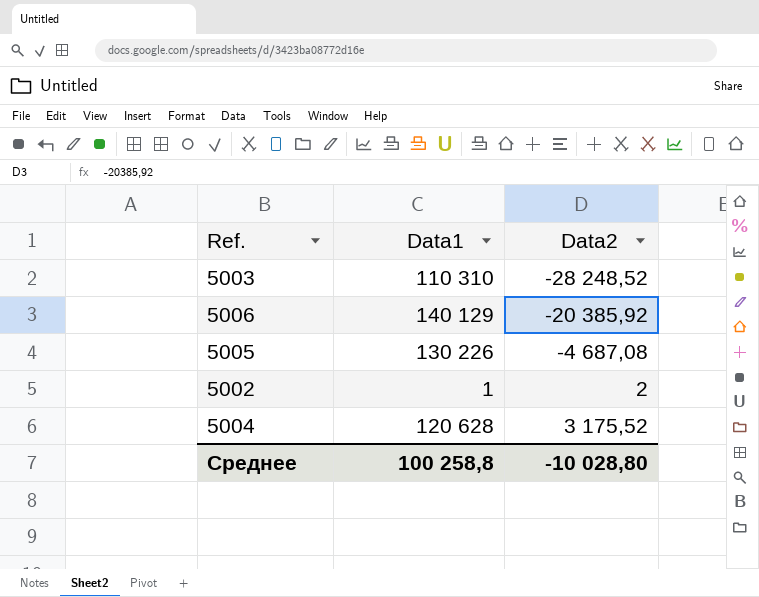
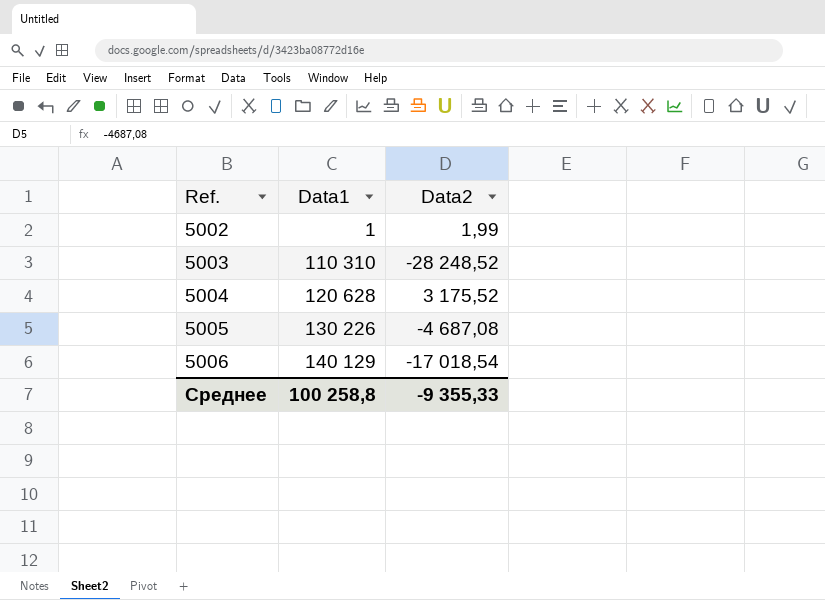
row order: Data2 ascending -> Ref. ascending
5002 | Data2: 2 -> 1,99
5006 | Data2: -20 385,92 -> -17 018,54
Среднее | Data2: -10 028,80 -> -9 355,33

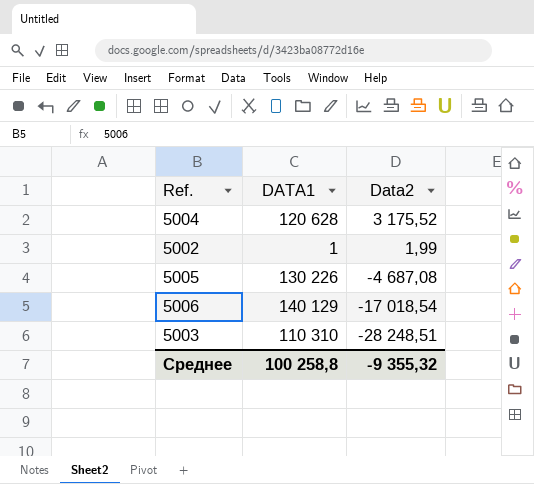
row order: Ref. ascending -> Data2 descending
column name: Data1 -> DATA1
5003 | Data2: -28 248,52 -> -28 248,51
Среднее | Data2: -9 355,33 -> -9 355,32

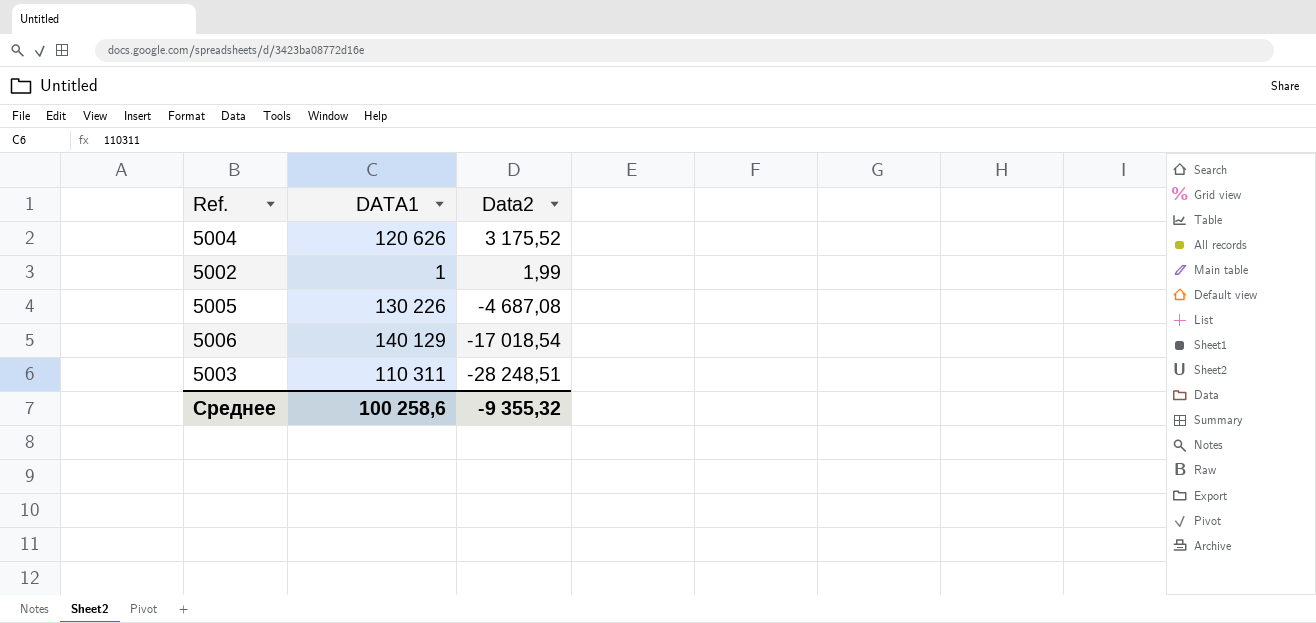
5004 | DATA1: 120 628 -> 120 626
5003 | DATA1: 110 310 -> 110 311
Среднее | DATA1: 100 258,8 -> 100 258,6

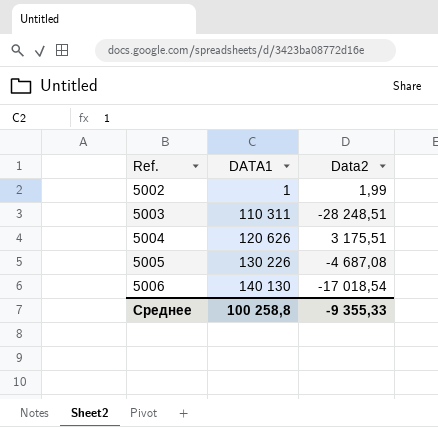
row order: Data2 descending -> Ref. ascending
5004 | Data2: 3 175,52 -> 3 175,51
5006 | DATA1: 140 129 -> 140 130
Среднее | DATA1: 100 258,6 -> 100 258,8
Среднее | Data2: -9 355,32 -> -9 355,33

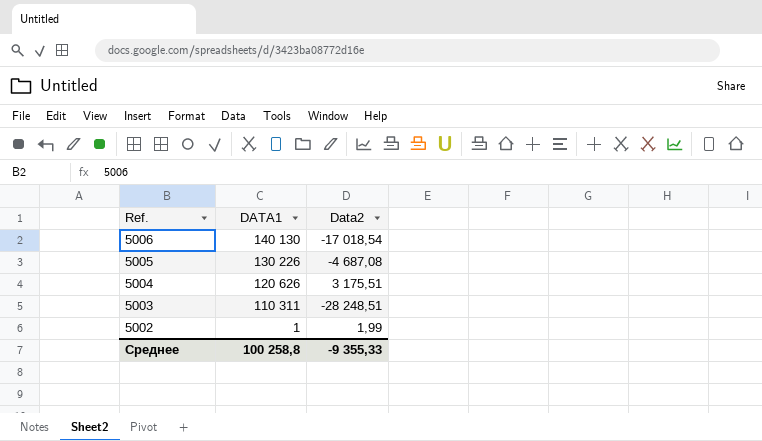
row order: Ref. ascending -> Ref. descending

